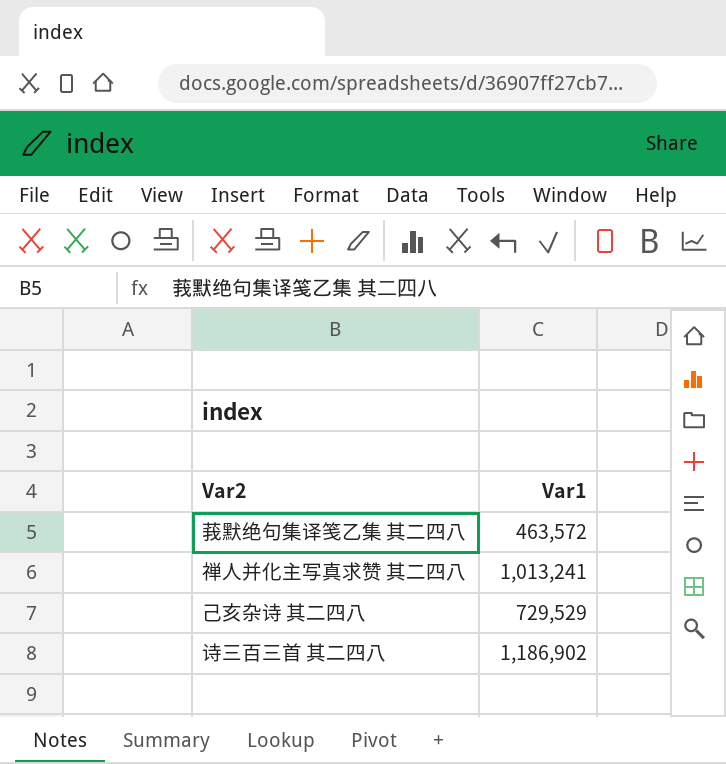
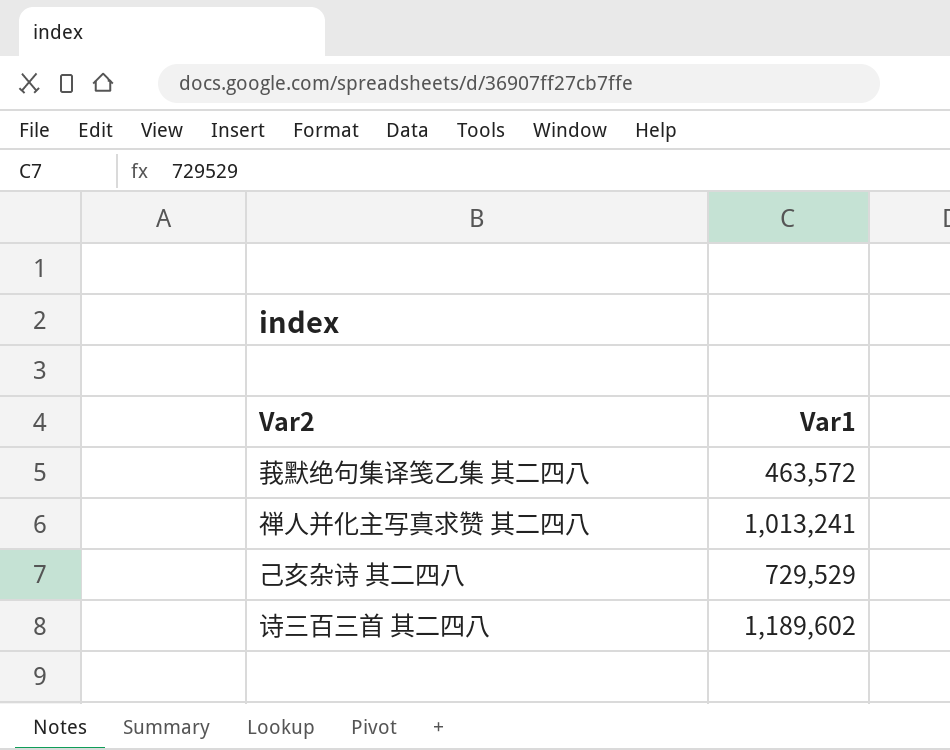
诗三百三首 其二四八 | Var1: 1,186,902 -> 1,189,602

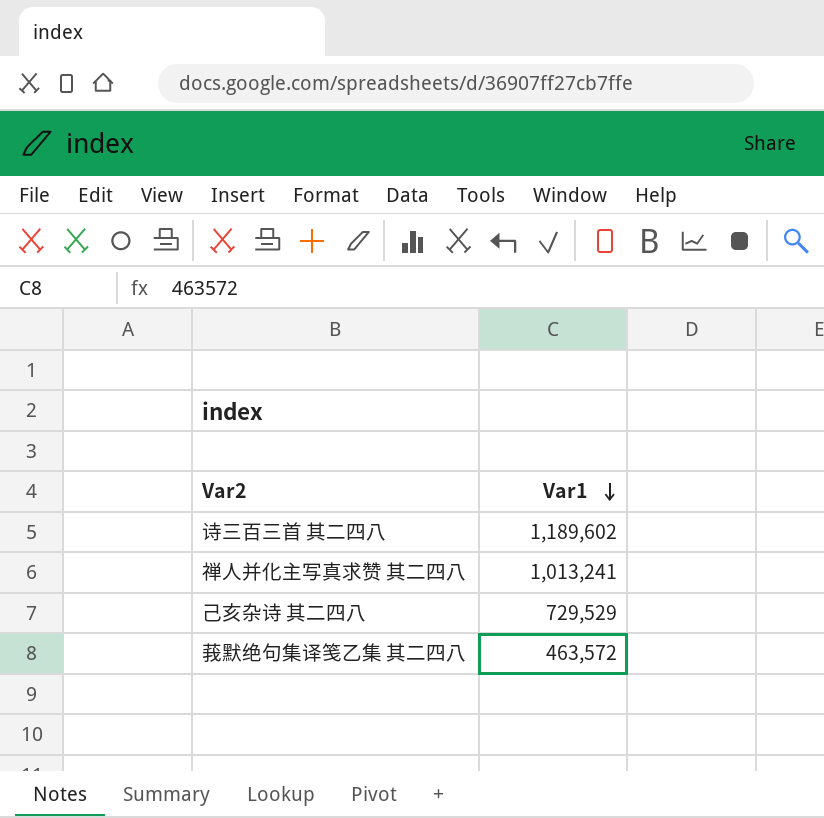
row order: none -> Var1 descending

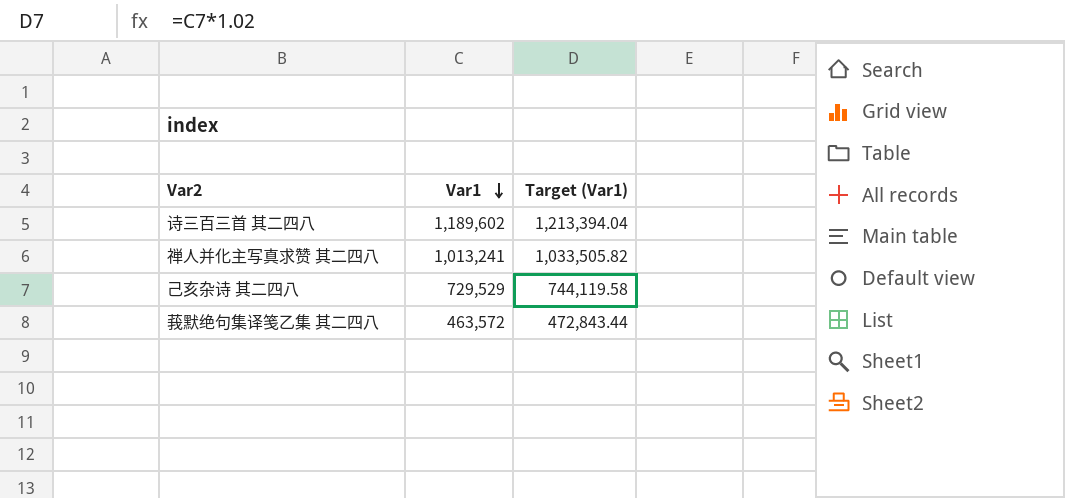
column Target (Var1) | formula: none -> [Var1] * 1.02

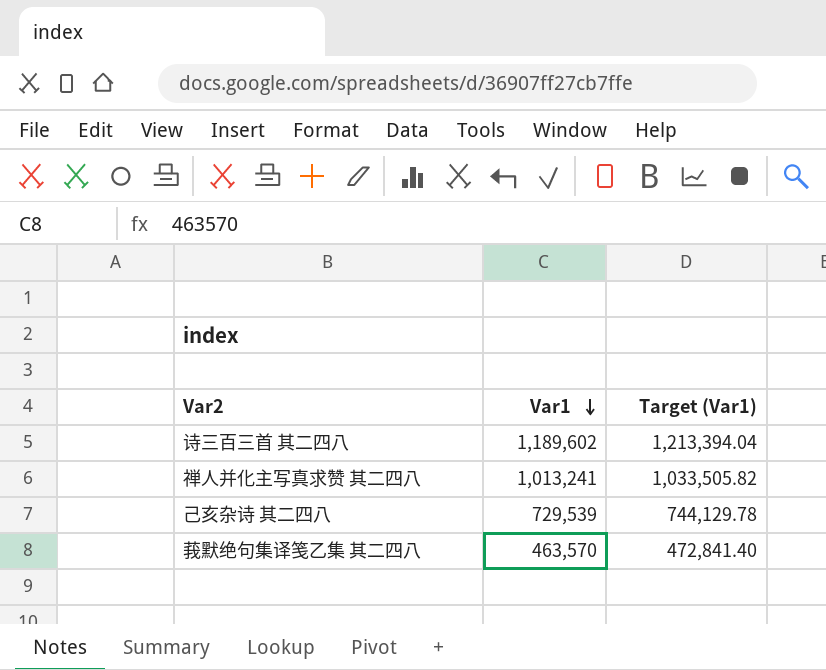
己亥杂诗 其二四八 | Var1: 729,529 -> 729,539
己亥杂诗 其二四八 | Target (Var1): 744,119.58 -> 744,129.78
莪默绝句集译笺乙集 其二四八 | Var1: 463,572 -> 463,570
莪默绝句集译笺乙集 其二四八 | Target (Var1): 472,843.44 -> 472,841.40

